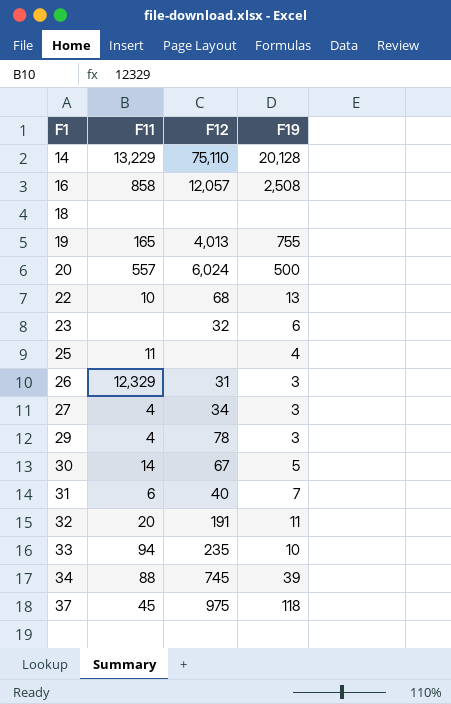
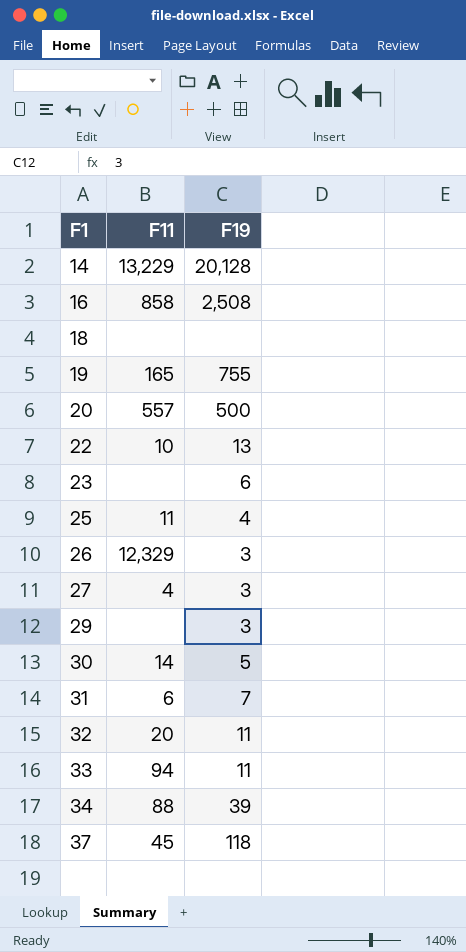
column F12 | position: 3 -> none
29 | F11: 4 -> none
33 | F19: 10 -> 11

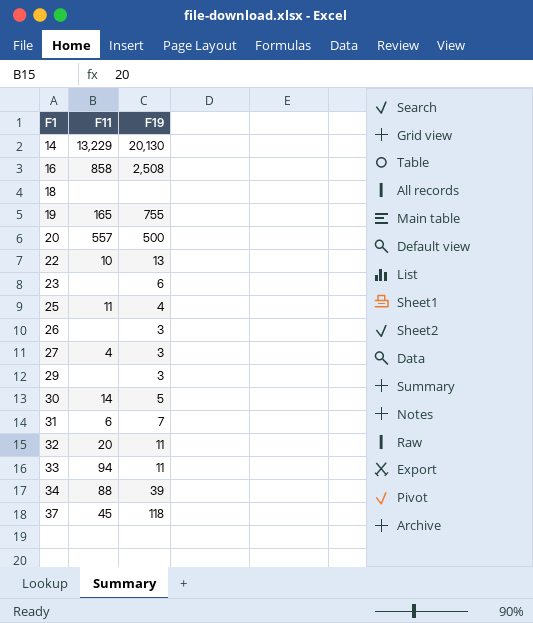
14 | F19: 20,128 -> 20,130
26 | F11: 12,329 -> none

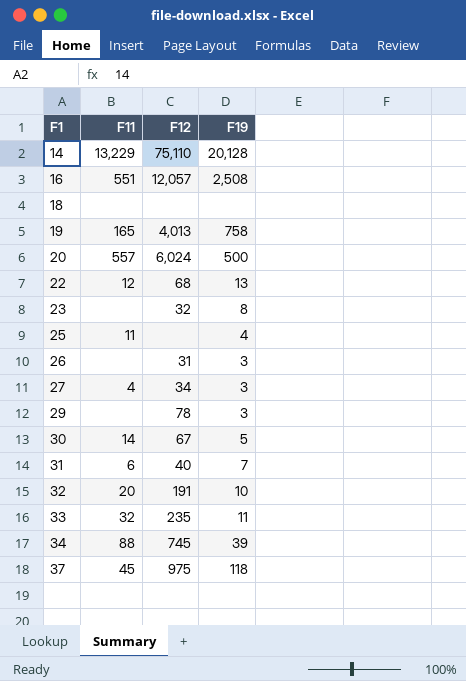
column F12 | position: none -> 3
14 | F19: 20,130 -> 20,128
16 | F11: 858 -> 551
19 | F19: 755 -> 758
22 | F11: 10 -> 12
23 | F19: 6 -> 8
32 | F19: 11 -> 10
33 | F11: 94 -> 32

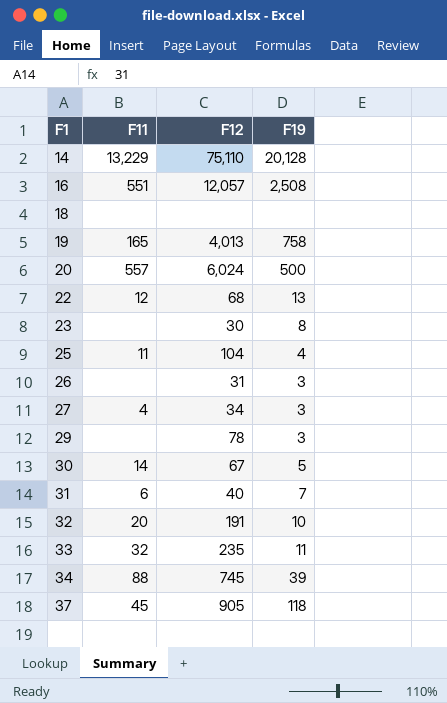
23 | F12: 32 -> 30
25 | F12: none -> 104
37 | F12: 975 -> 905

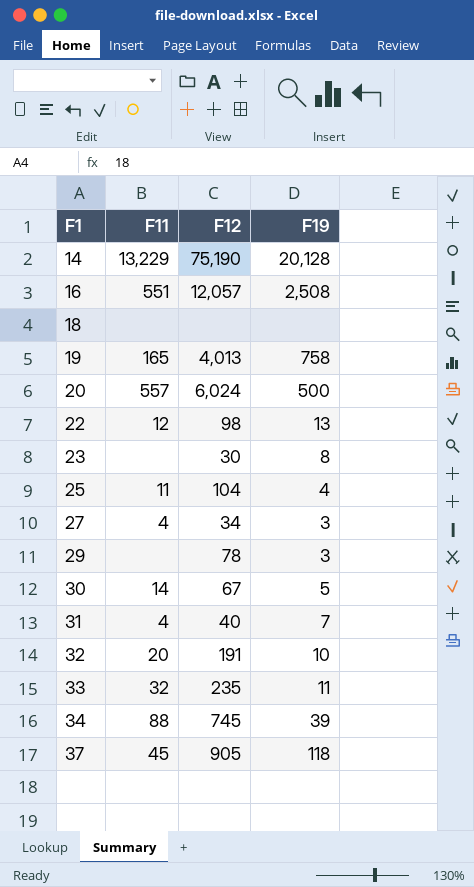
row 26: none | 31 | 3 -> none
14 | F12: 75,110 -> 75,190
22 | F12: 68 -> 98
31 | F11: 6 -> 4

